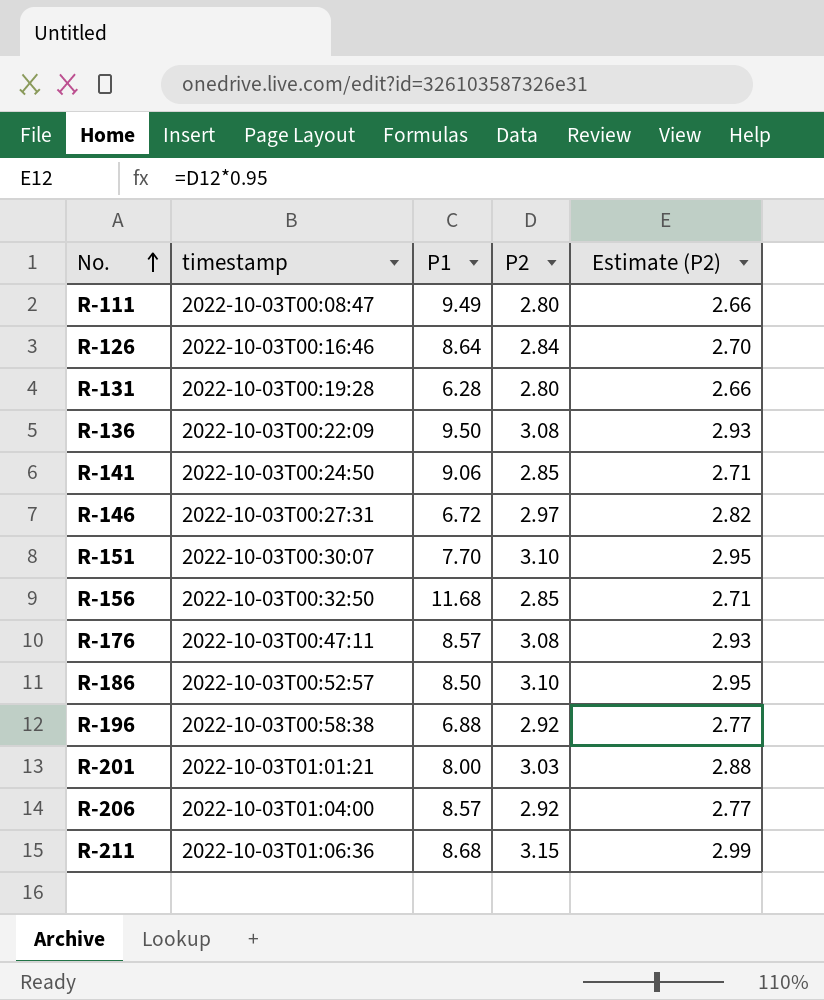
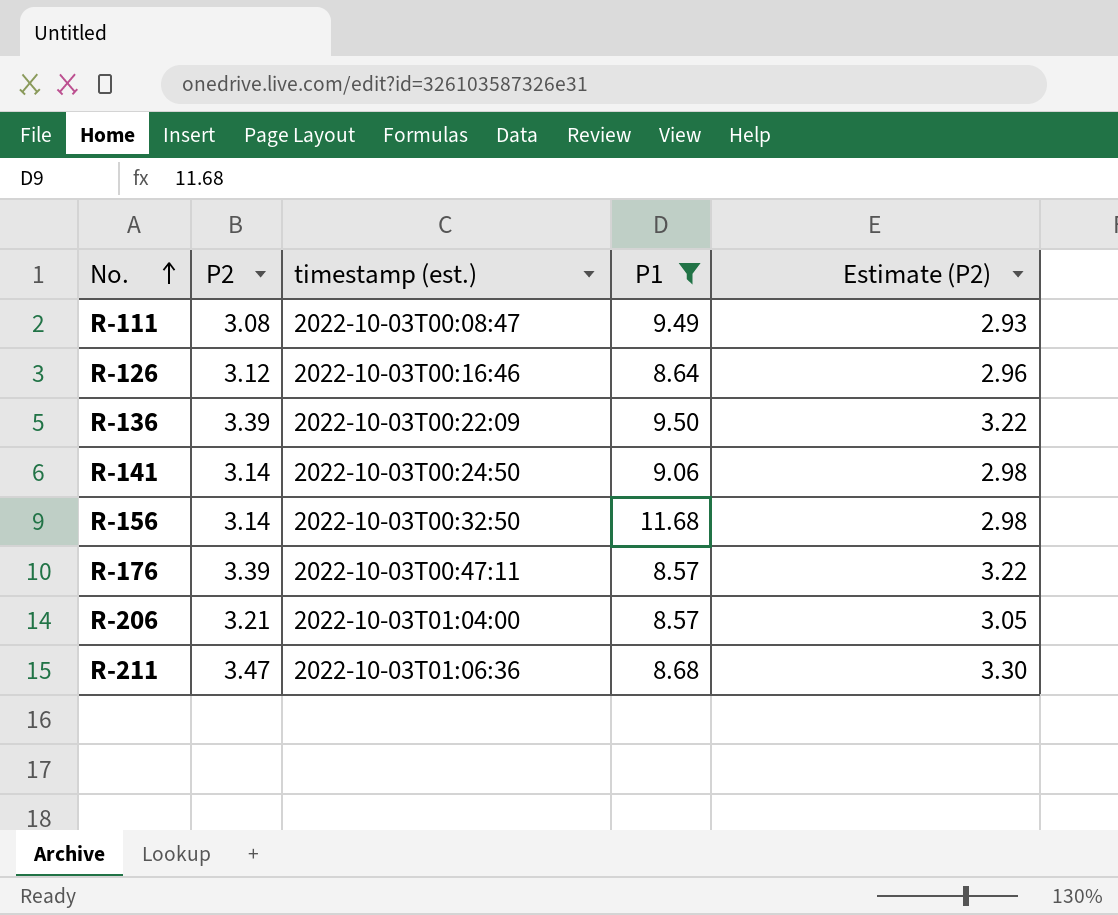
filter: none -> P1 >= 8.57
column P2 | position: 4 -> 2
column name: timestamp -> timestamp (est.)
R-111 | P2: 2.80 -> 3.08
R-111 | Estimate (P2): 2.66 -> 2.93
R-126 | P2: 2.84 -> 3.12
R-126 | Estimate (P2): 2.70 -> 2.96
R-136 | P2: 3.08 -> 3.39
R-136 | Estimate (P2): 2.93 -> 3.22
R-141 | P2: 2.85 -> 3.14
R-141 | Estimate (P2): 2.71 -> 2.98
R-156 | P2: 2.85 -> 3.14
R-156 | Estimate (P2): 2.71 -> 2.98
R-176 | P2: 3.08 -> 3.39
R-176 | Estimate (P2): 2.93 -> 3.22
R-206 | P2: 2.92 -> 3.21
R-206 | Estimate (P2): 2.77 -> 3.05
R-211 | P2: 3.15 -> 3.47
R-211 | Estimate (P2): 2.99 -> 3.30

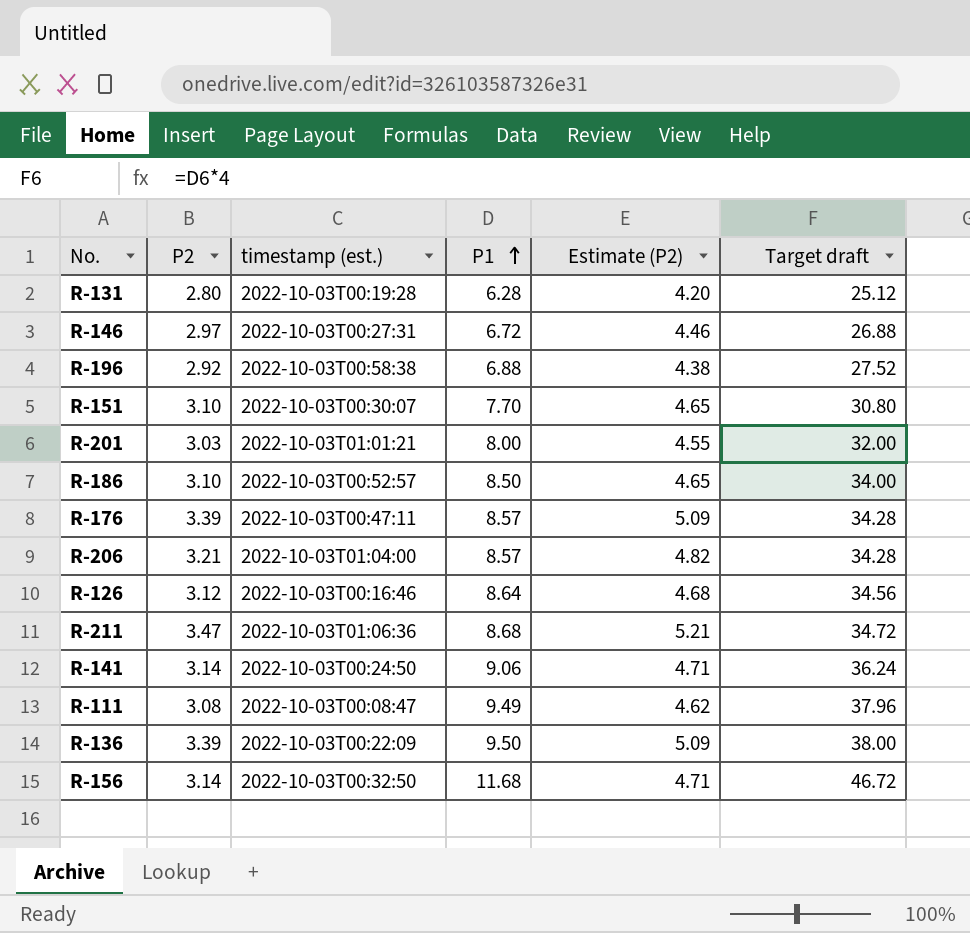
filter: P1 >= 8.57 -> none
row order: No. ascending -> P1 ascending
column Estimate (P2) | formula: [P2] * 0.95 -> [P2] * 1.5
column Target draft | formula: none -> [P1] * 4

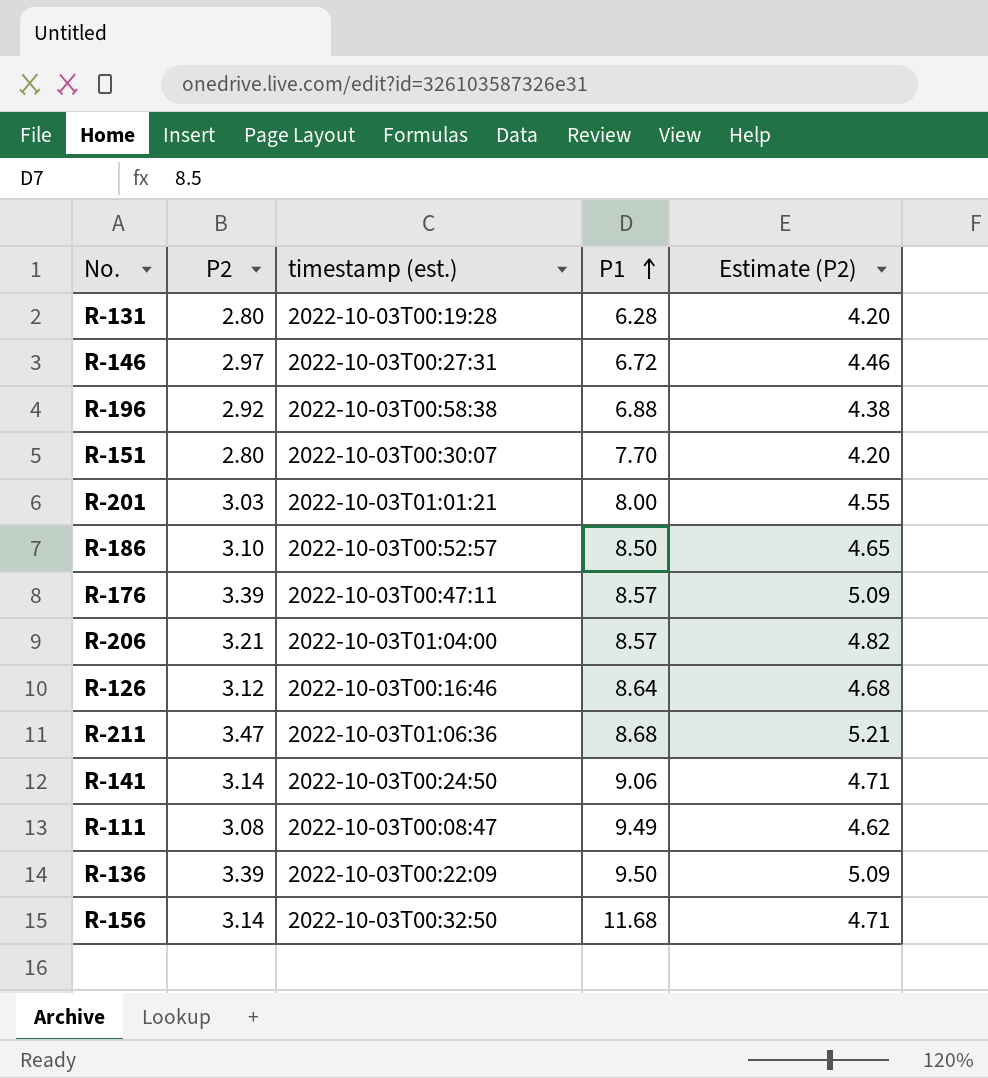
column Target draft | formula: [P1] * 4 -> none
R-151 | P2: 3.10 -> 2.80
R-151 | Estimate (P2): 4.65 -> 4.20

